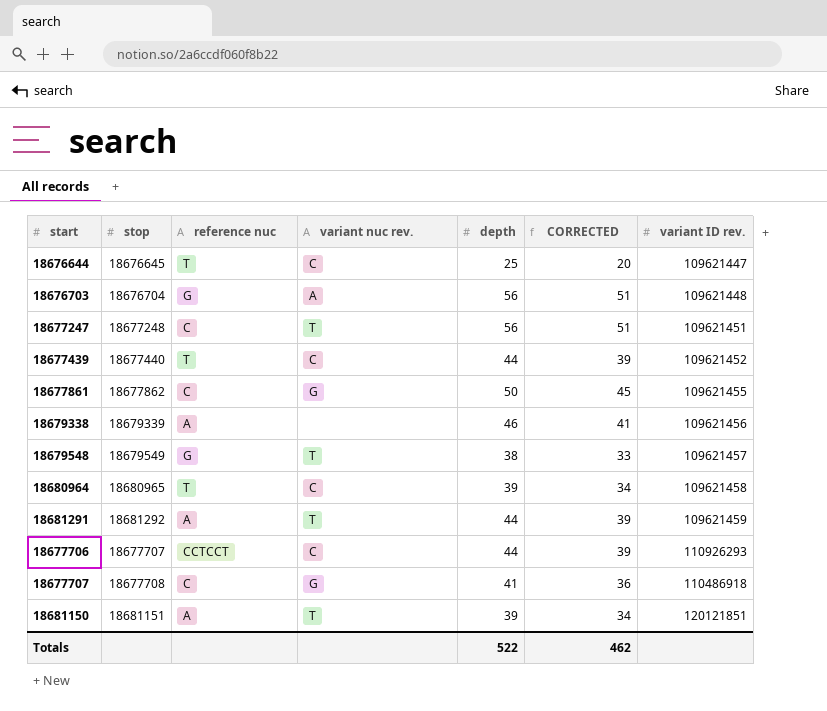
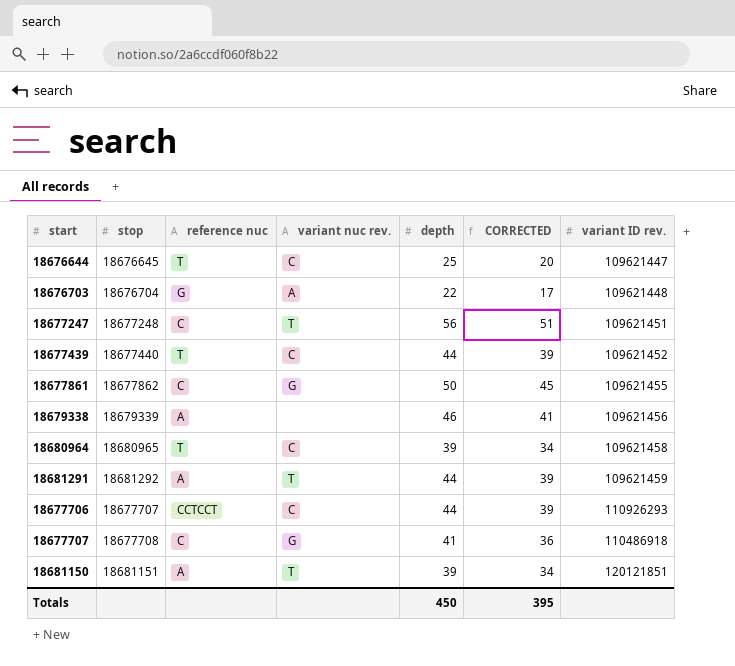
row 18679548: 18679549 | G | T | 38 | 33 | 109621457 -> none
18676703 | depth: 56 -> 22
18676703 | CORRECTED: 51 -> 17
Totals | depth: 522 -> 450
Totals | CORRECTED: 462 -> 395

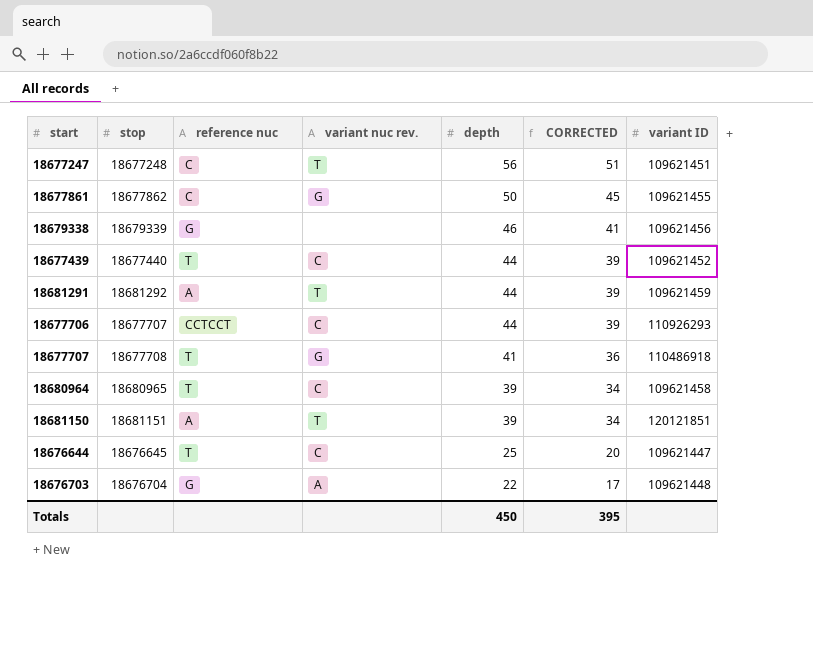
row order: none -> depth descending
column name: variant ID rev. -> variant ID
18679338 | reference nuc: A -> G
18677707 | reference nuc: C -> T

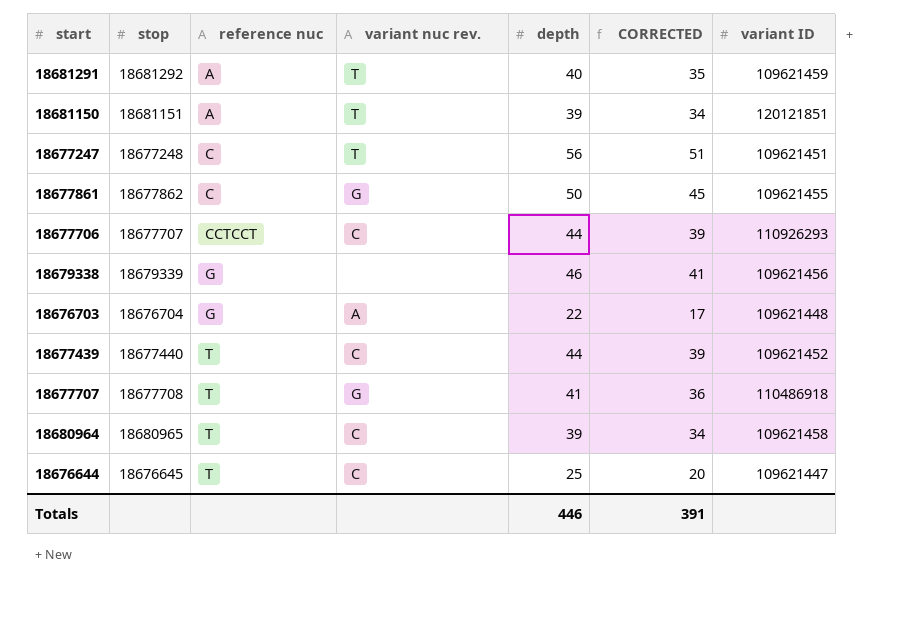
row order: depth descending -> reference nuc ascending
18681291 | depth: 44 -> 40
18681291 | CORRECTED: 39 -> 35
Totals | depth: 450 -> 446
Totals | CORRECTED: 395 -> 391

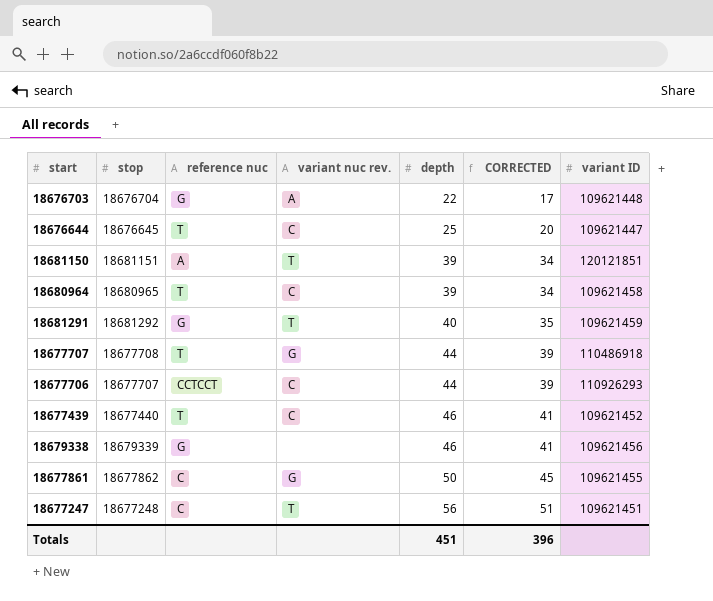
row order: reference nuc ascending -> depth ascending
18681291 | reference nuc: A -> G
18677707 | depth: 41 -> 44
18677707 | CORRECTED: 36 -> 39
18677439 | depth: 44 -> 46
18677439 | CORRECTED: 39 -> 41
Totals | depth: 446 -> 451
Totals | CORRECTED: 391 -> 396

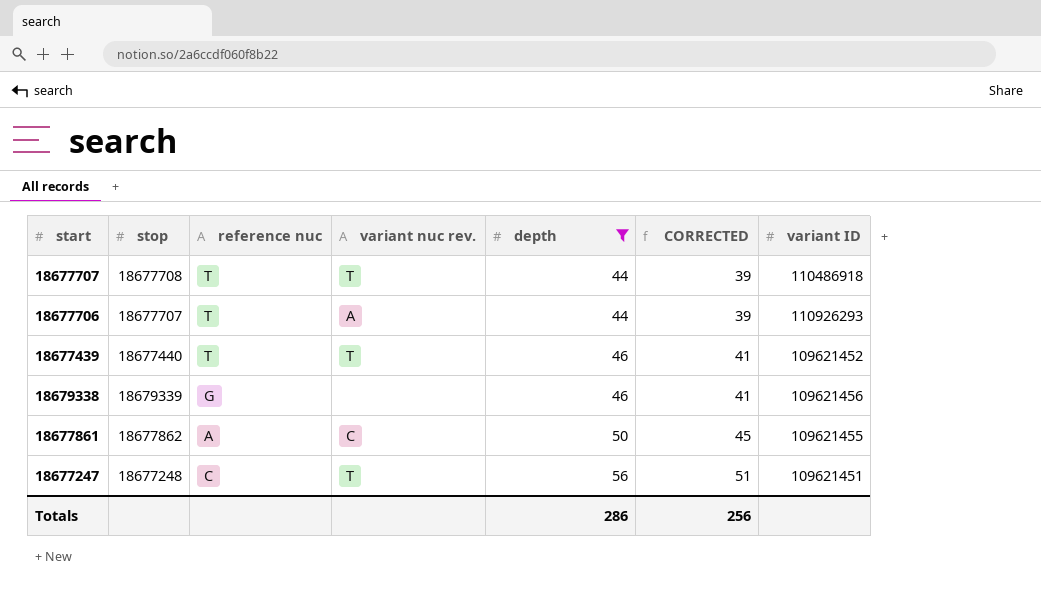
filter: none -> depth >= 44
18677707 | variant nuc rev.: G -> T
18677706 | reference nuc: CCTCCT -> T
18677706 | variant nuc rev.: C -> A
18677439 | variant nuc rev.: C -> T
18677861 | reference nuc: C -> A
18677861 | variant nuc rev.: G -> C
Totals | depth: 451 -> 286
Totals | CORRECTED: 396 -> 256

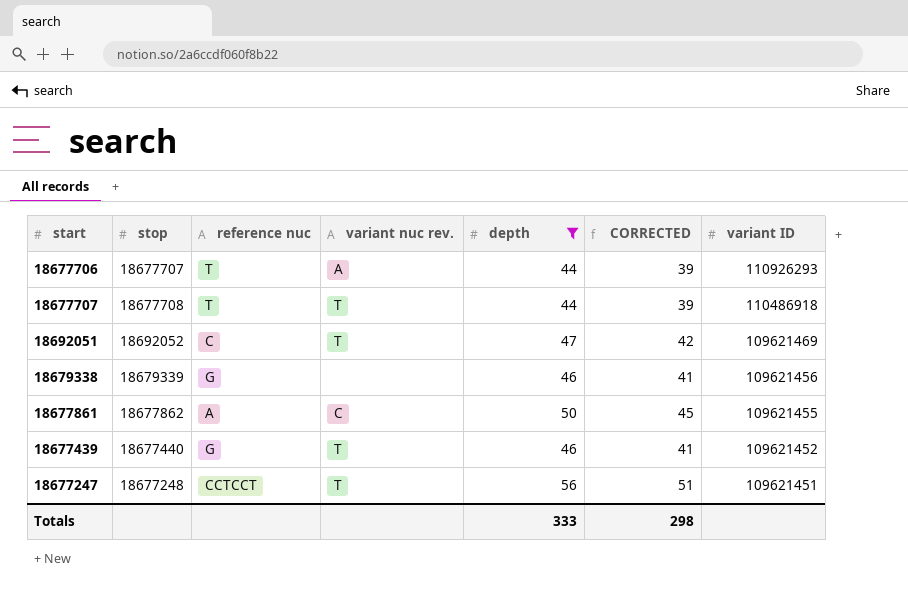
row order: depth ascending -> variant ID descending
row 18692051: none -> 18692052 | C | T | 47 | 42 | 109621469
18677439 | reference nuc: T -> G
18677247 | reference nuc: C -> CCTCCT
Totals | depth: 286 -> 333
Totals | CORRECTED: 256 -> 298

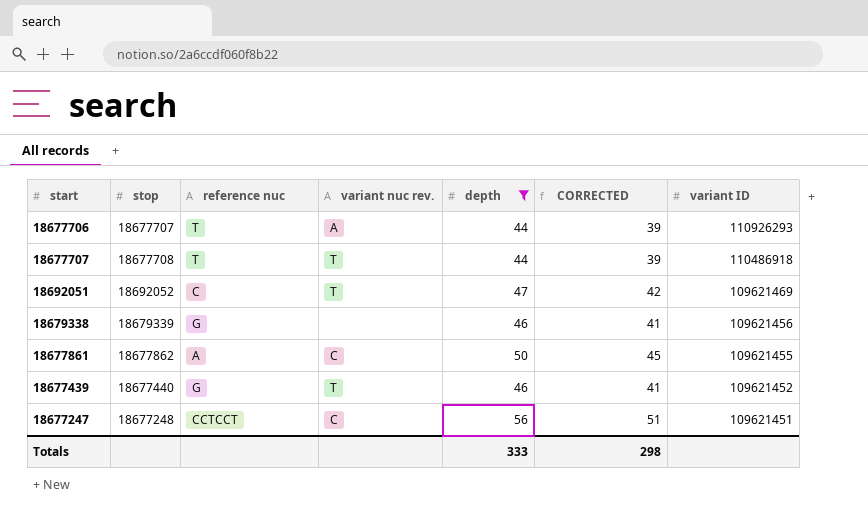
18677247 | variant nuc rev.: T -> C

